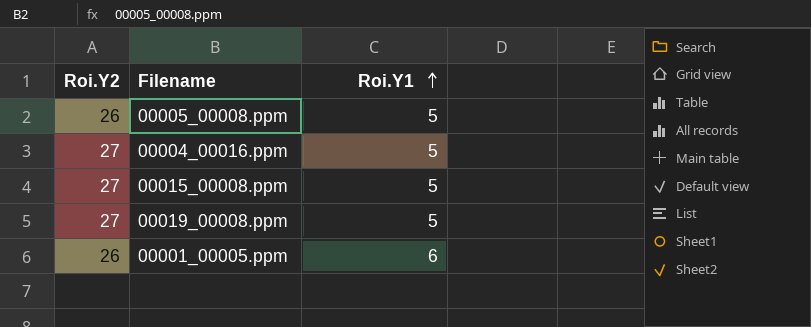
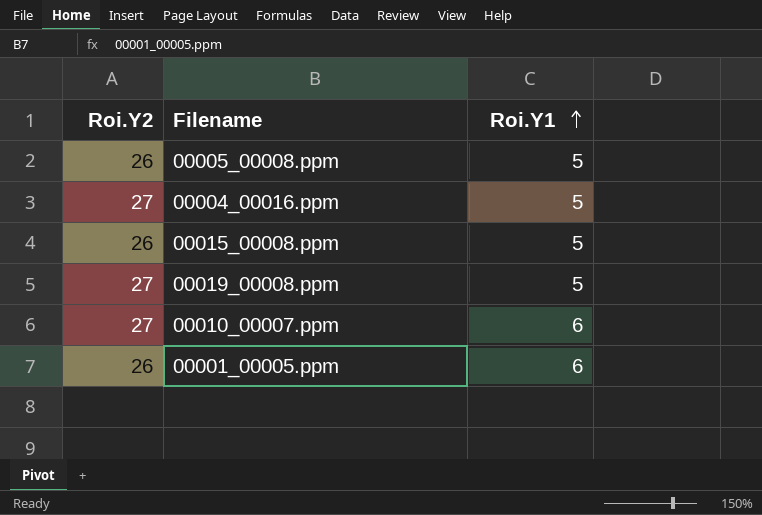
00015_00008.ppm | Roi.Y2: 27 -> 26
row 00010_00007.ppm: none -> 27 | 6

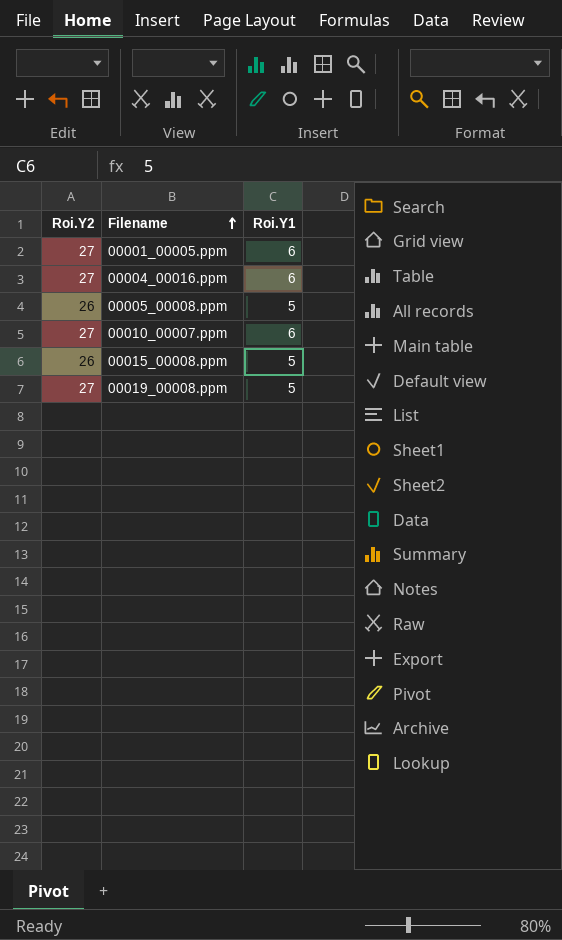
row order: Roi.Y1 ascending -> Filename ascending
00001_00005.ppm | Roi.Y2: 26 -> 27
00004_00016.ppm | Roi.Y1: 5 -> 6

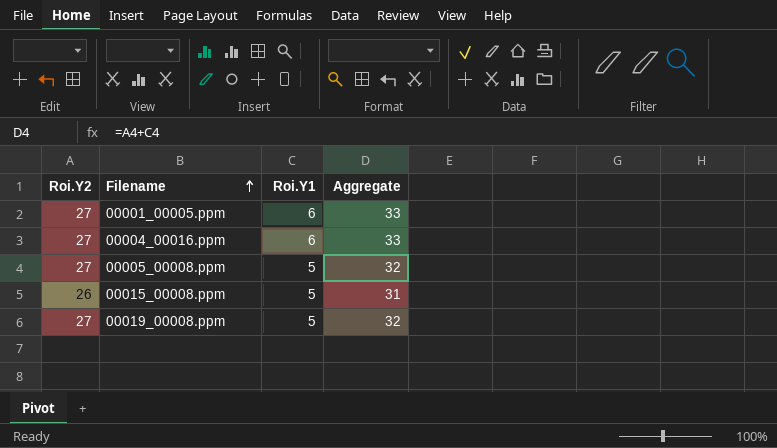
column Aggregate | formula: none -> [Roi.Y2] + [Roi.Y1]
row 00010_00007.ppm: 27 | 6 -> none
00005_00008.ppm | Roi.Y2: 26 -> 27

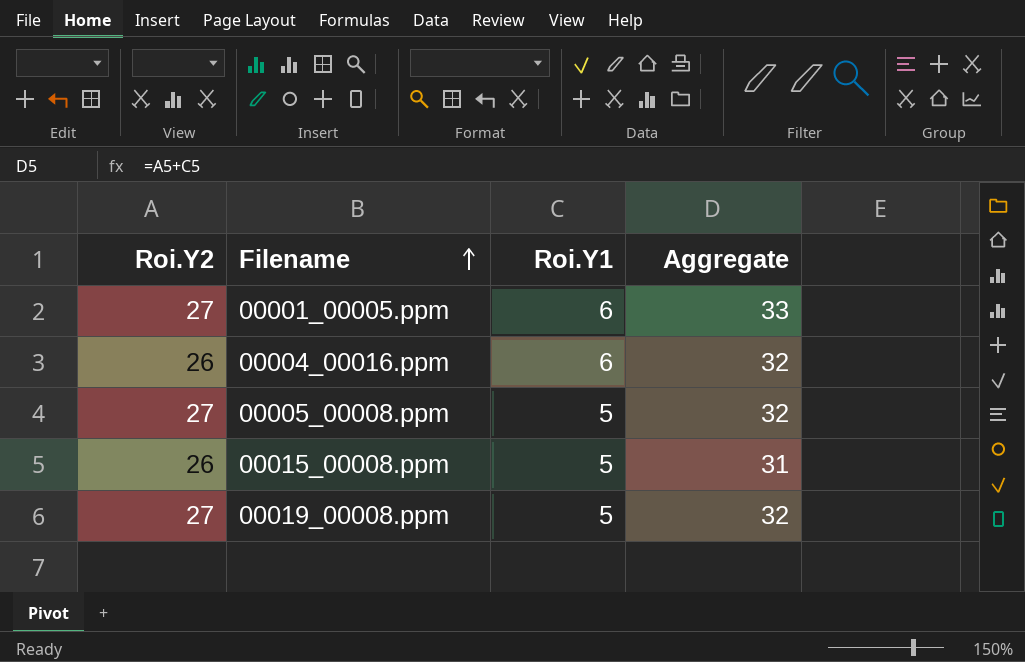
00004_00016.ppm | Roi.Y2: 27 -> 26
00004_00016.ppm | Aggregate: 33 -> 32

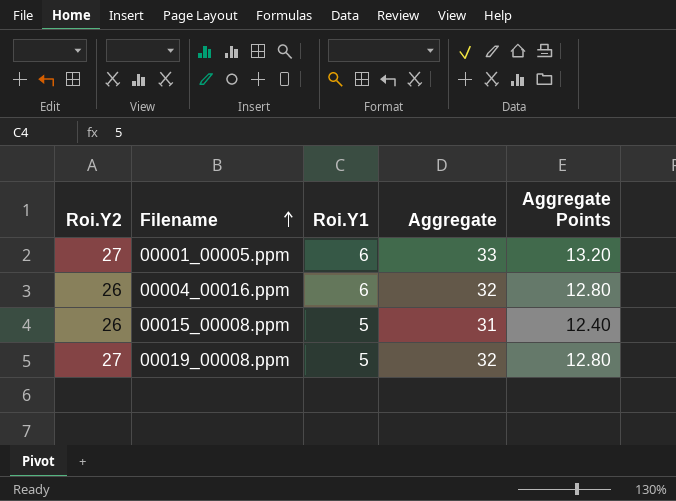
column Aggregate Points | formula: none -> [Aggregate] * 0.4
row 00005_00008.ppm: 27 | 5 | 32 -> none

